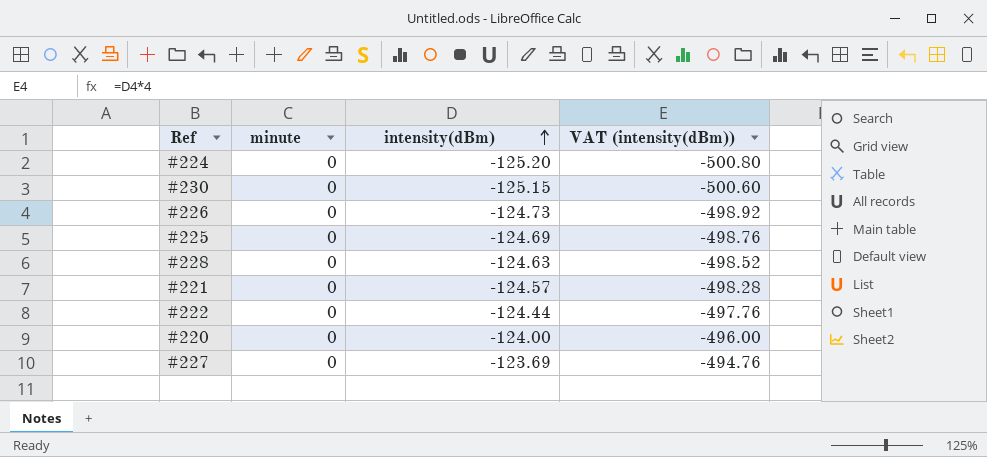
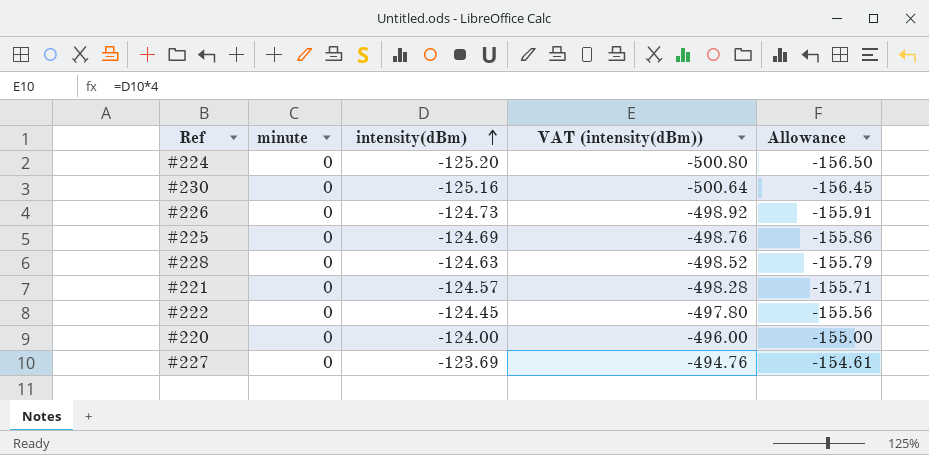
column Allowance | formula: none -> [intensity(dBm)] * 1.25
#230 | intensity(dBm): -125.15 -> -125.16
#230 | VAT (intensity(dBm)): -500.60 -> -500.64
#222 | intensity(dBm): -124.44 -> -124.45
#222 | VAT (intensity(dBm)): -497.76 -> -497.80

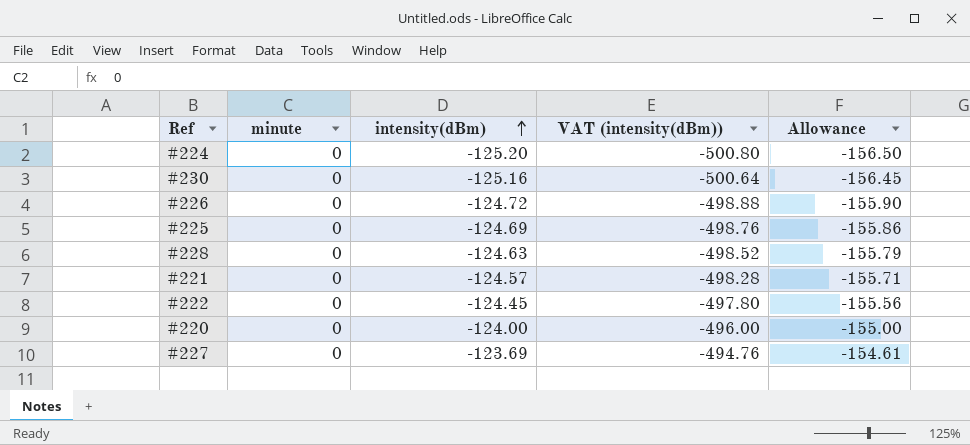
#226 | intensity(dBm): -124.73 -> -124.72
#226 | VAT (intensity(dBm)): -498.92 -> -498.88
#226 | Allowance: -155.91 -> -155.90

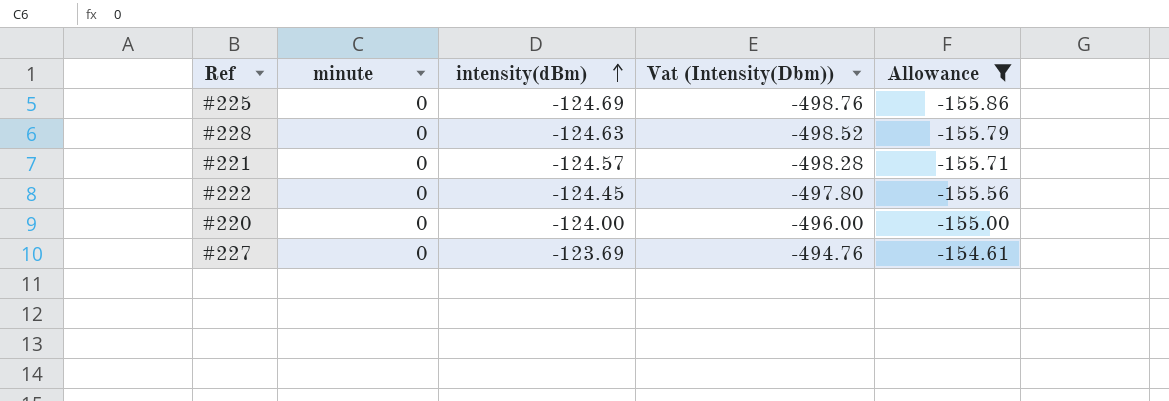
filter: none -> Allowance >= -155.86
column name: VAT (intensity(dBm)) -> Vat (Intensity(Dbm))

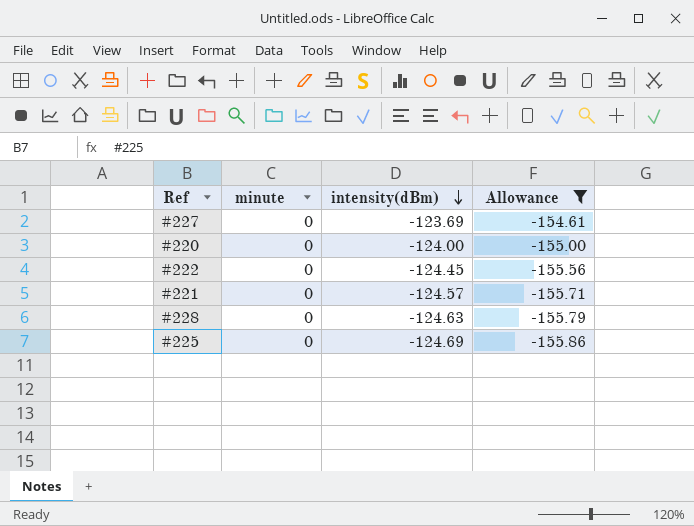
row order: intensity(dBm) ascending -> intensity(dBm) descending
column Vat (Intensity(Dbm)) | formula: [intensity(dBm)] * 4 -> none

